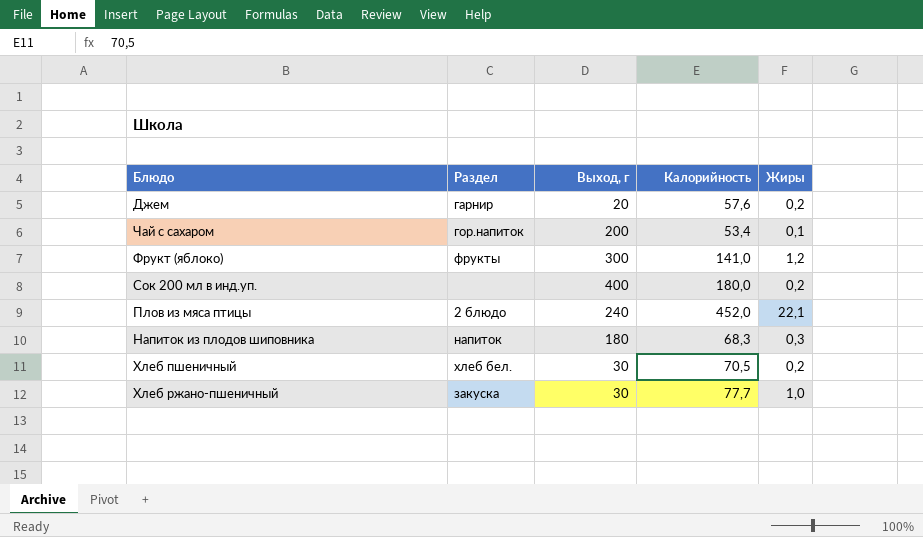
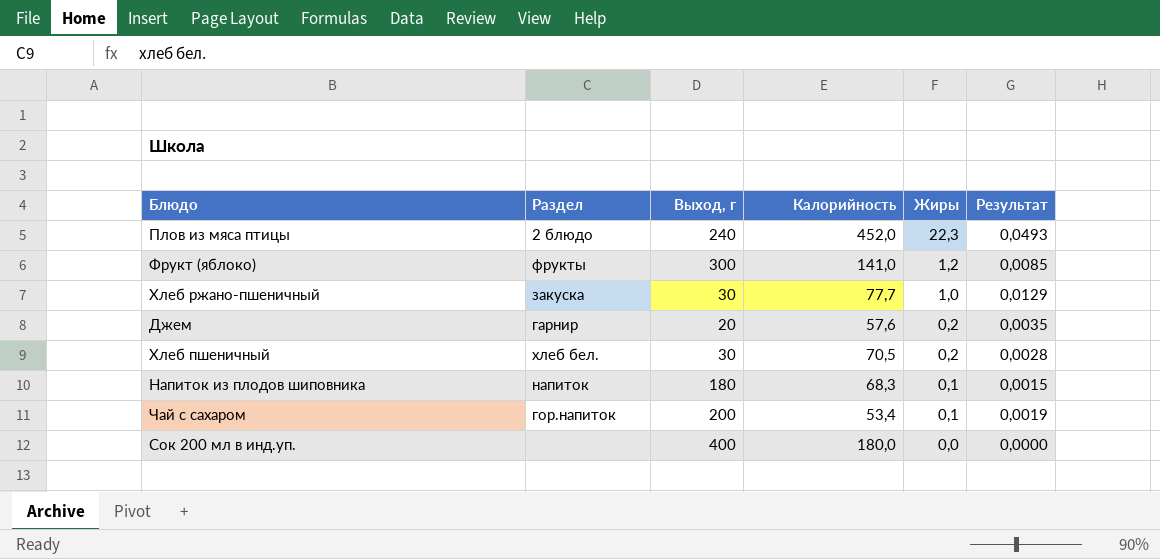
row order: none -> Жиры descending
column Результат | formula: none -> [Жиры] / [Калорийность]
Плов из мяса птицы | Жиры: 22,1 -> 22,3
Напиток из плодов шиповника | Жиры: 0,3 -> 0,1
Сок 200 мл в инд.уп. | Жиры: 0,2 -> 0,0

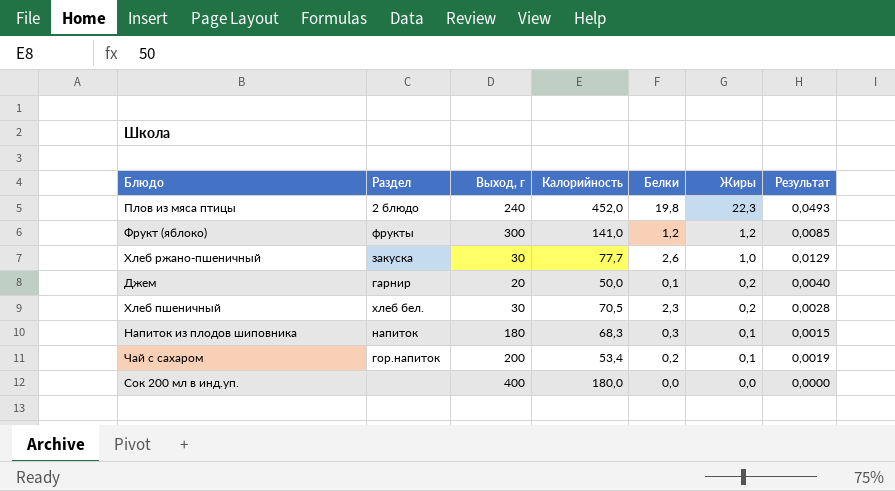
column Белки | position: none -> 5
Джем | Калорийность: 57,6 -> 50,0
Джем | Результат: 0,0035 -> 0,0040

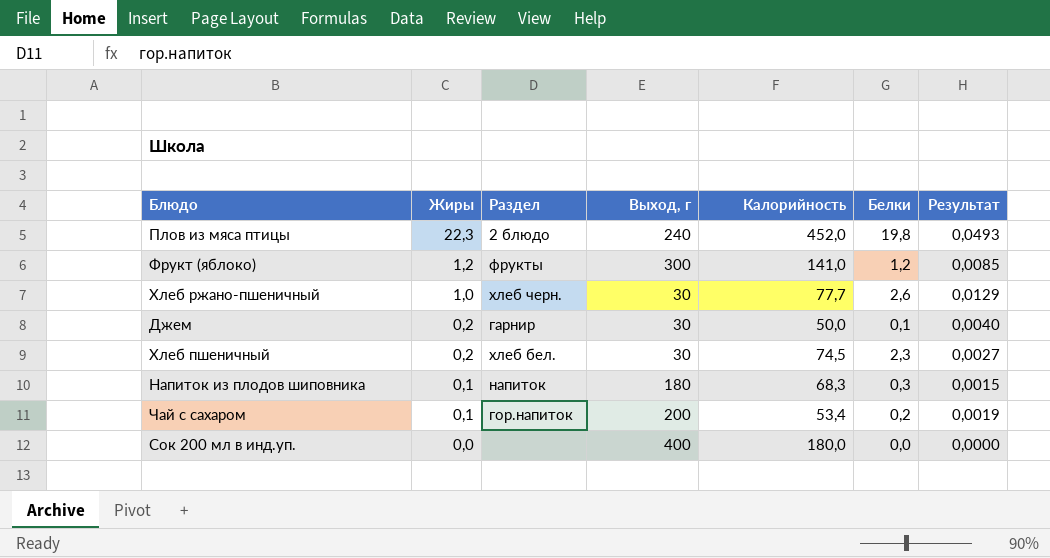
column Жиры | position: 6 -> 2
Хлеб ржано-пшеничный | Раздел: закуска -> хлеб черн.
Джем | Выход, г: 20 -> 30
Хлеб пшеничный | Калорийность: 70,5 -> 74,5
Хлеб пшеничный | Результат: 0,0028 -> 0,0027

